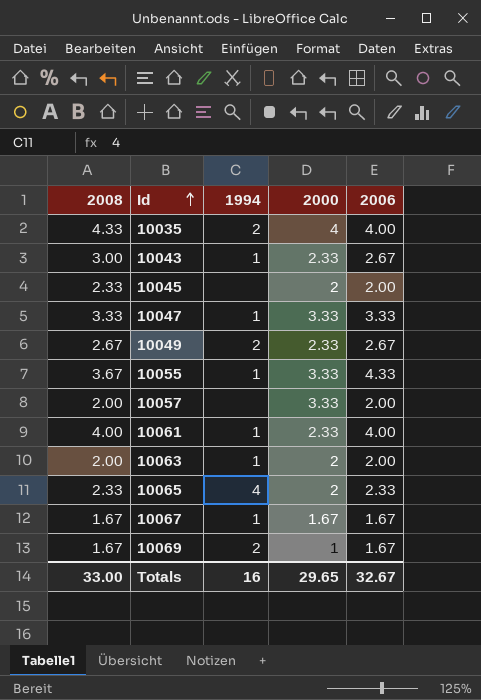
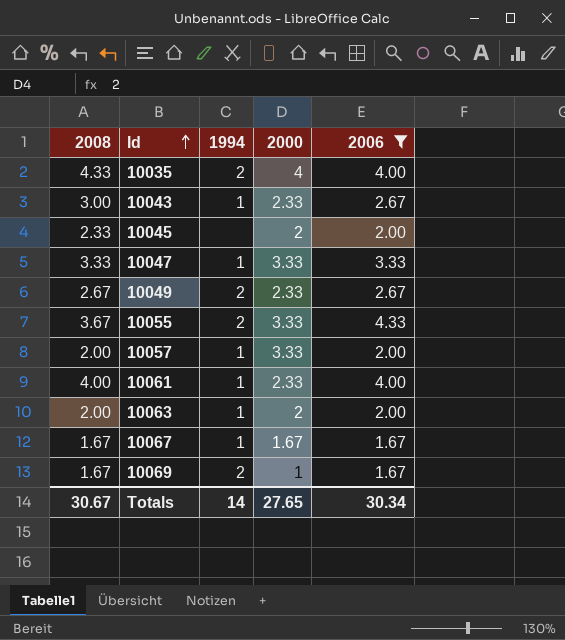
filter: none -> 2006 != 2.33
10055 | 1994: 1 -> 2
10057 | 1994: none -> 1
Totals | 2008: 33.00 -> 30.67
Totals | 1994: 16 -> 14
Totals | 2000: 29.65 -> 27.65
Totals | 2006: 32.67 -> 30.34

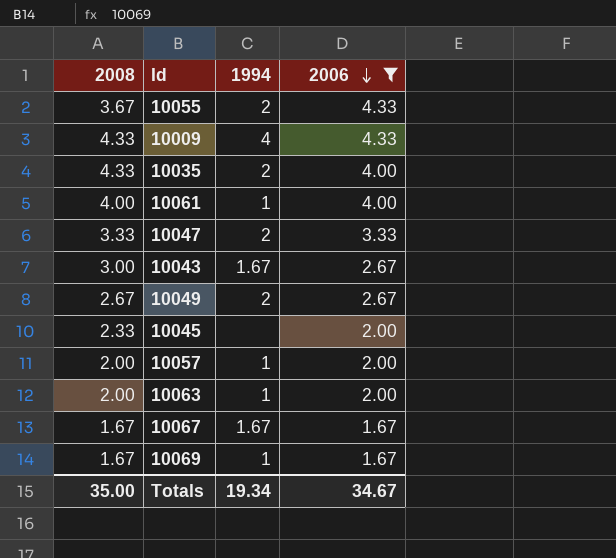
row order: Id ascending -> 2006 descending
column 2000 | position: 4 -> none
row 10009: none -> 4.33 | 4 | 4.33
10047 | 1994: 1 -> 2
10043 | 1994: 1 -> 1.67
10067 | 1994: 1 -> 1.67
10069 | 1994: 2 -> 1
Totals | 2008: 30.67 -> 35.00
Totals | 1994: 14 -> 19.34
Totals | 2006: 30.34 -> 34.67

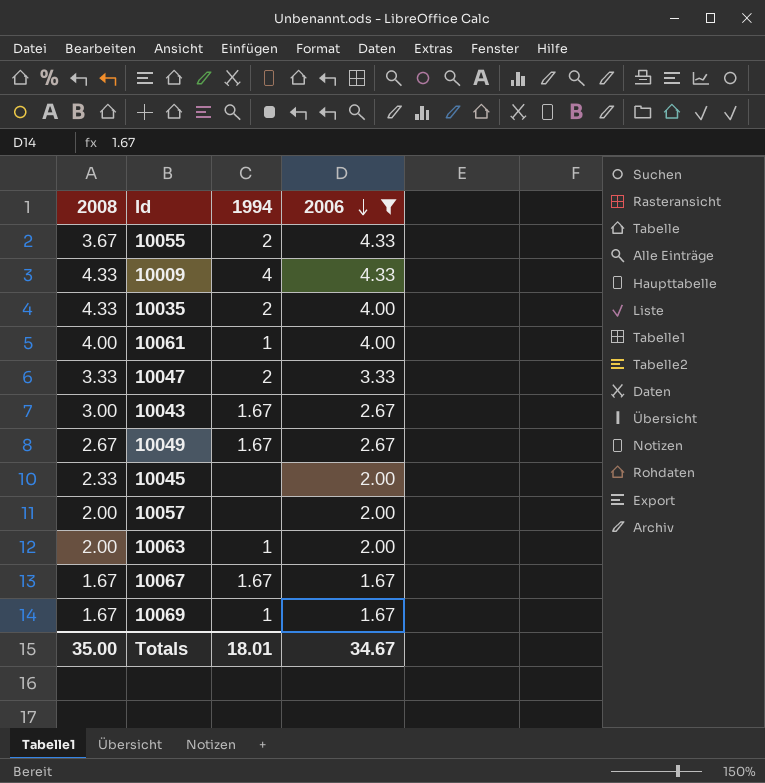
10049 | 1994: 2 -> 1.67
10057 | 1994: 1 -> none
Totals | 1994: 19.34 -> 18.01

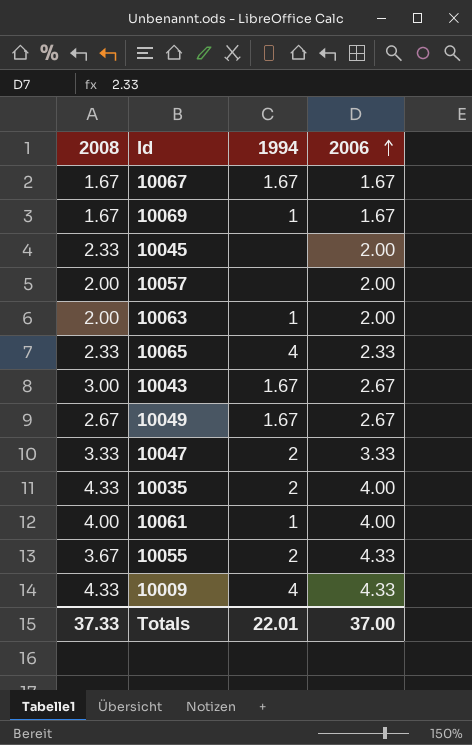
filter: 2006 != 2.33 -> none
row order: 2006 descending -> 2006 ascending
Totals | 2008: 35.00 -> 37.33
Totals | 1994: 18.01 -> 22.01
Totals | 2006: 34.67 -> 37.00

